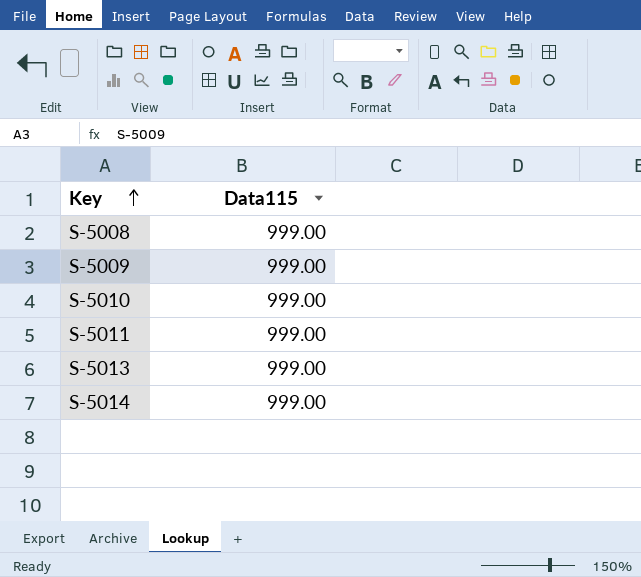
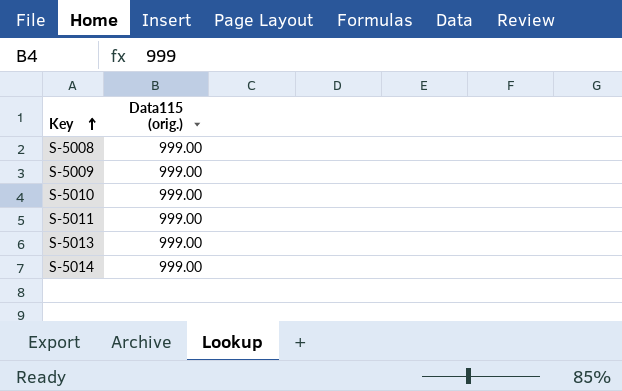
column name: Data115 -> Data115 (orig.)

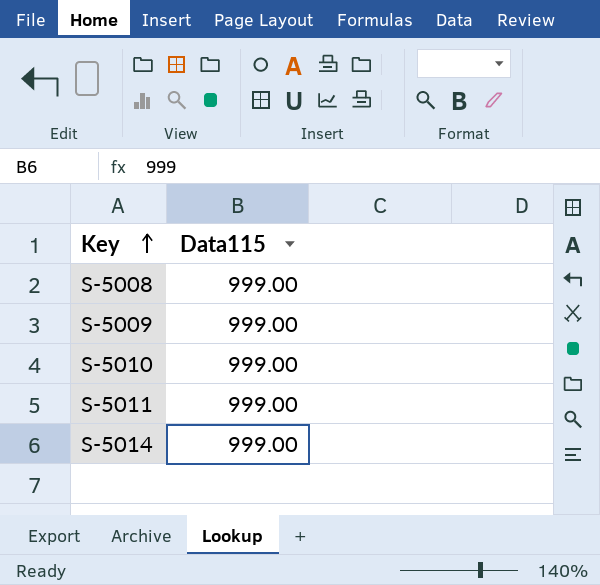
column name: Data115 (orig.) -> Data115
row S-5013: 999.00 -> none

